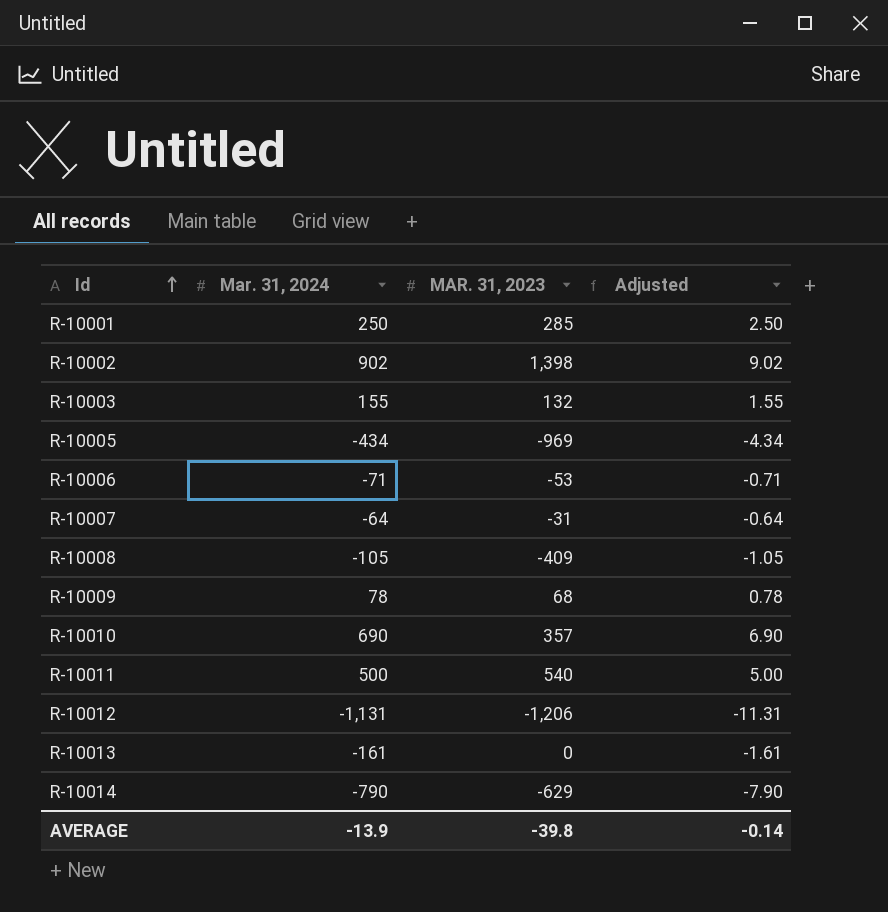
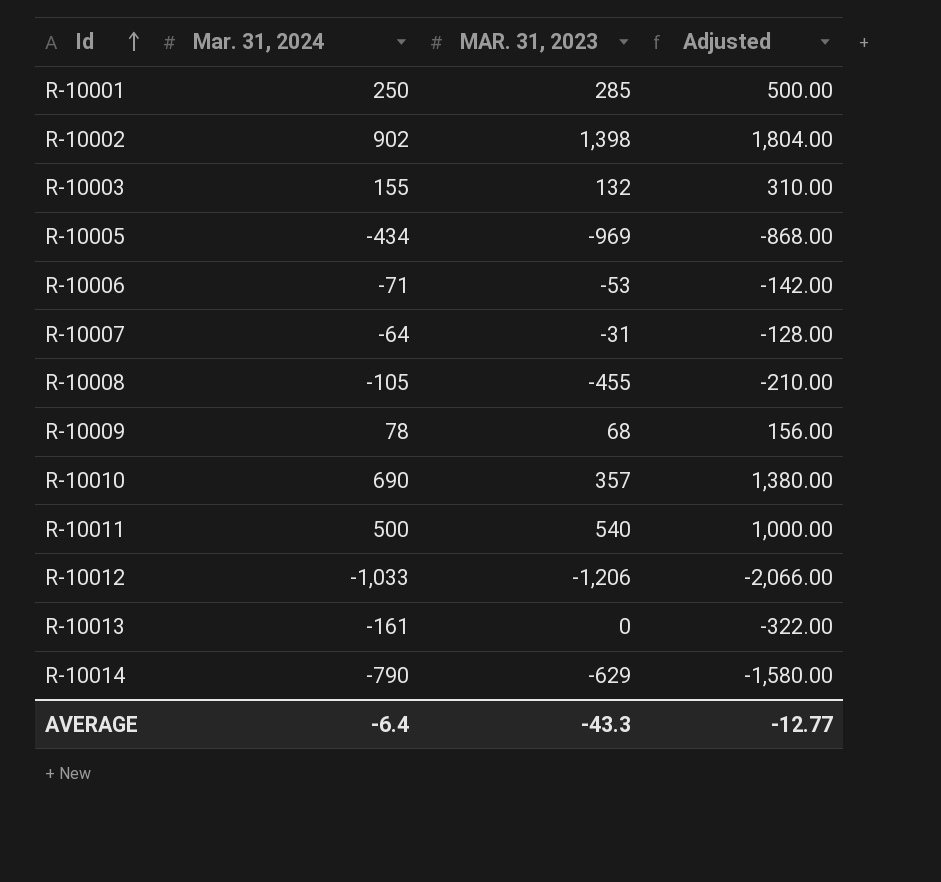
column Adjusted | formula: [Mar. 31, 2024] * 0.01 -> [Mar. 31, 2024] * 2
R-10008 | MAR. 31, 2023: -409 -> -455
R-10012 | Mar. 31, 2024: -1,131 -> -1,033
AVERAGE | Mar. 31, 2024: -13.9 -> -6.4
AVERAGE | MAR. 31, 2023: -39.8 -> -43.3
AVERAGE | Adjusted: -0.14 -> -12.77

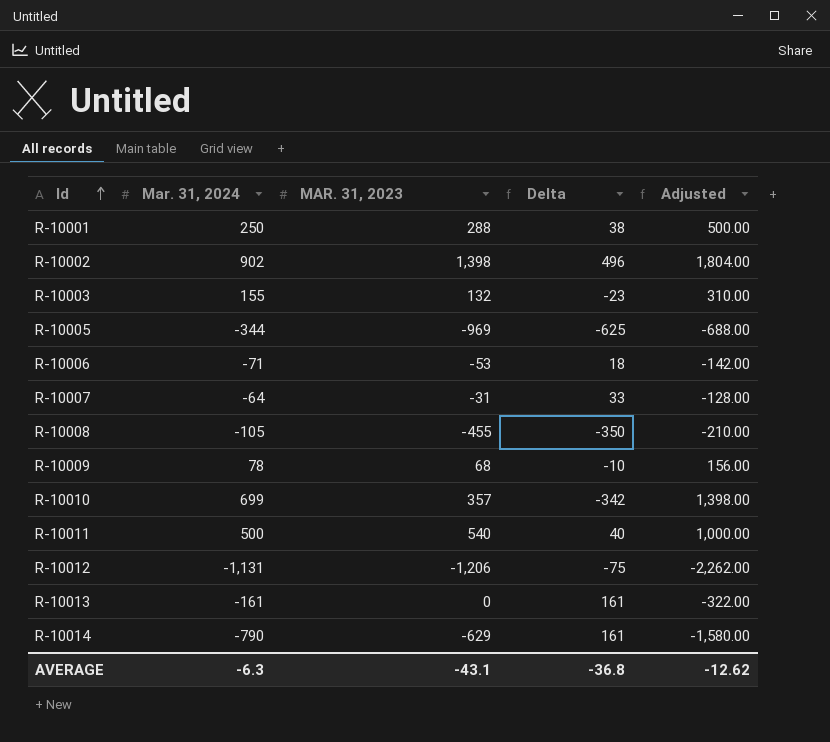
column Delta | formula: none -> [MAR. 31, 2023] - [Mar. 31, 2024]
R-10001 | MAR. 31, 2023: 285 -> 288
R-10005 | Mar. 31, 2024: -434 -> -344
R-10005 | Adjusted: -868.00 -> -688.00
R-10010 | Mar. 31, 2024: 690 -> 699
R-10010 | Adjusted: 1,380.00 -> 1,398.00
R-10012 | Mar. 31, 2024: -1,033 -> -1,131
R-10012 | Adjusted: -2,066.00 -> -2,262.00
AVERAGE | Mar. 31, 2024: -6.4 -> -6.3
AVERAGE | MAR. 31, 2023: -43.3 -> -43.1
AVERAGE | Adjusted: -12.77 -> -12.62

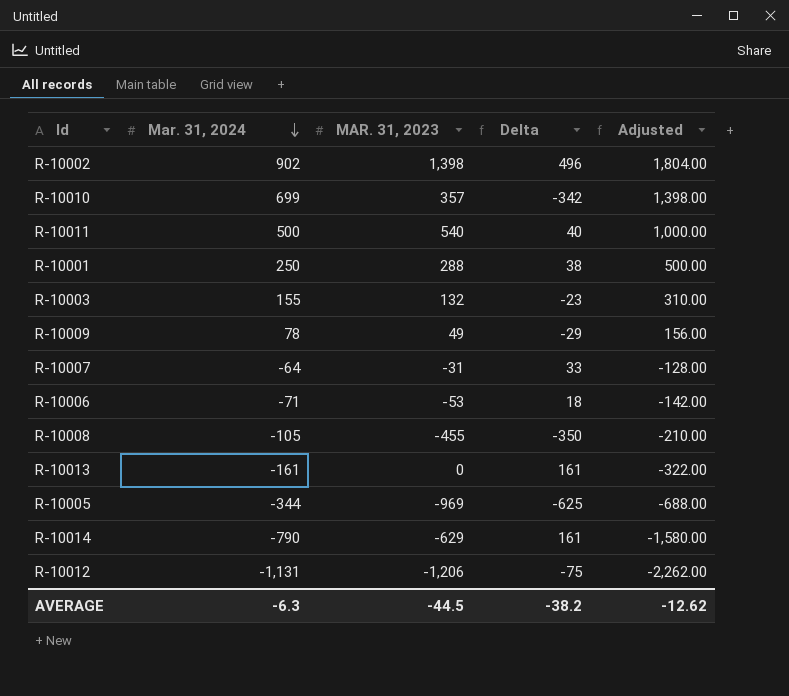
row order: Id ascending -> Mar. 31, 2024 descending
R-10009 | MAR. 31, 2023: 68 -> 49
R-10009 | Delta: -10 -> -29
AVERAGE | MAR. 31, 2023: -43.1 -> -44.5
AVERAGE | Delta: -36.8 -> -38.2

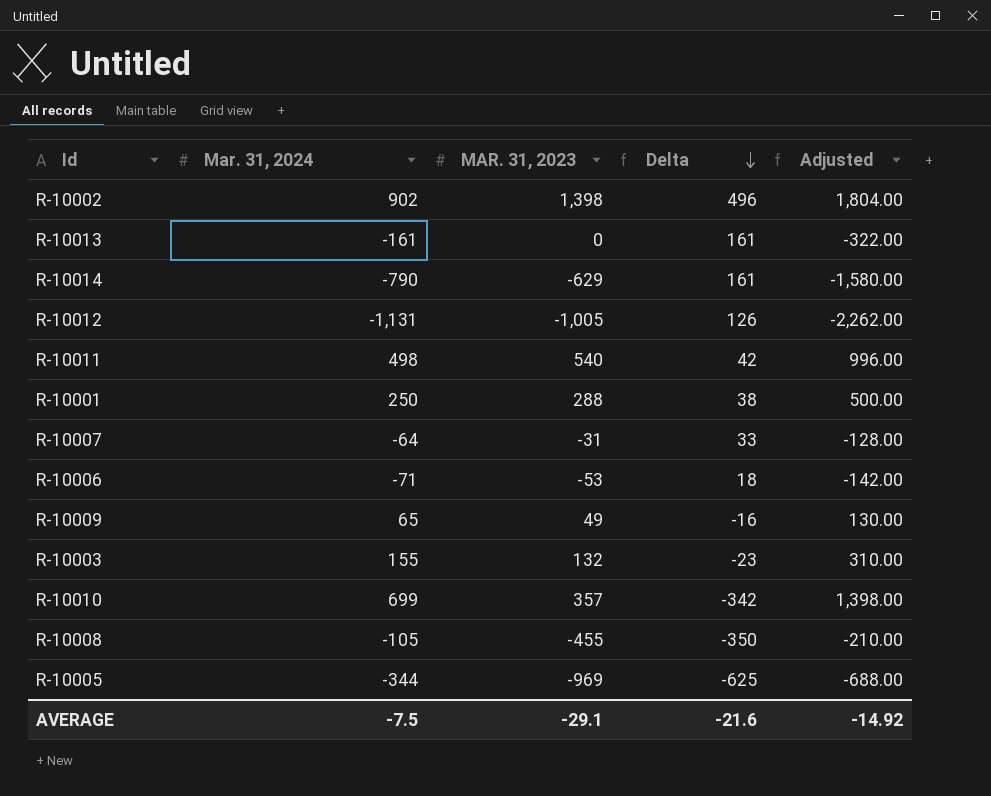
row order: Mar. 31, 2024 descending -> Delta descending
R-10012 | MAR. 31, 2023: -1,206 -> -1,005
R-10012 | Delta: -75 -> 126
R-10011 | Mar. 31, 2024: 500 -> 498
R-10011 | Delta: 40 -> 42
R-10011 | Adjusted: 1,000.00 -> 996.00
R-10009 | Mar. 31, 2024: 78 -> 65
R-10009 | Delta: -29 -> -16
R-10009 | Adjusted: 156.00 -> 130.00
AVERAGE | Mar. 31, 2024: -6.3 -> -7.5
AVERAGE | MAR. 31, 2023: -44.5 -> -29.1
AVERAGE | Delta: -38.2 -> -21.6
AVERAGE | Adjusted: -12.62 -> -14.92

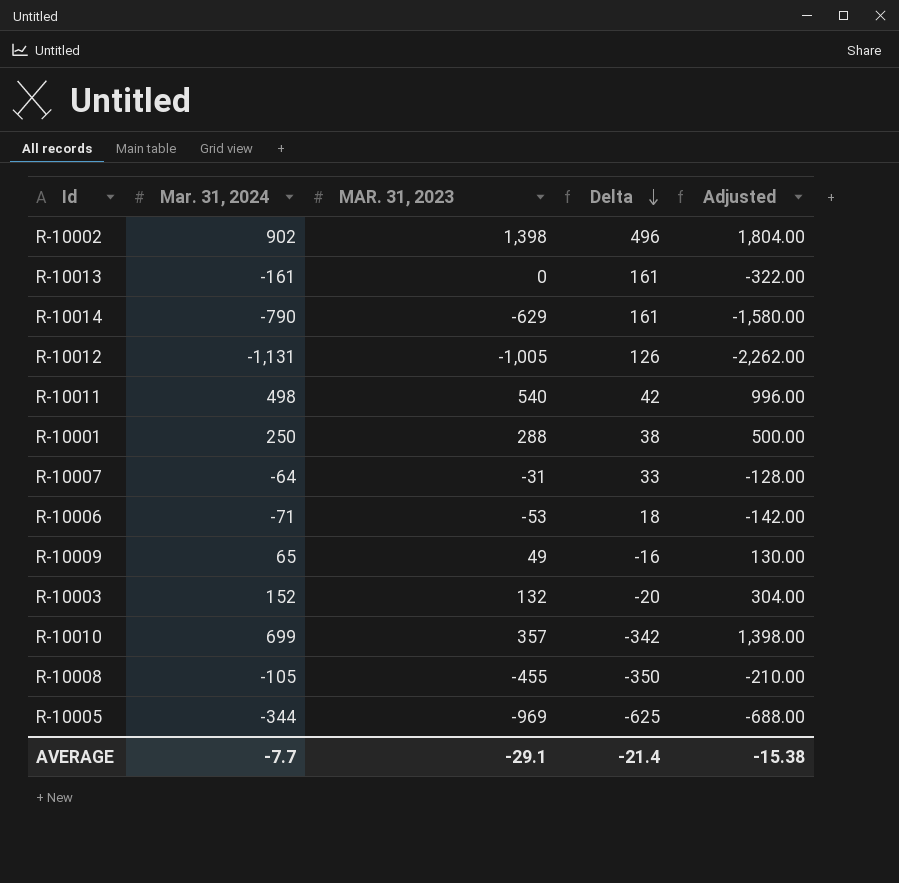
R-10003 | Mar. 31, 2024: 155 -> 152
R-10003 | Delta: -23 -> -20
R-10003 | Adjusted: 310.00 -> 304.00
AVERAGE | Mar. 31, 2024: -7.5 -> -7.7
AVERAGE | Delta: -21.6 -> -21.4
AVERAGE | Adjusted: -14.92 -> -15.38

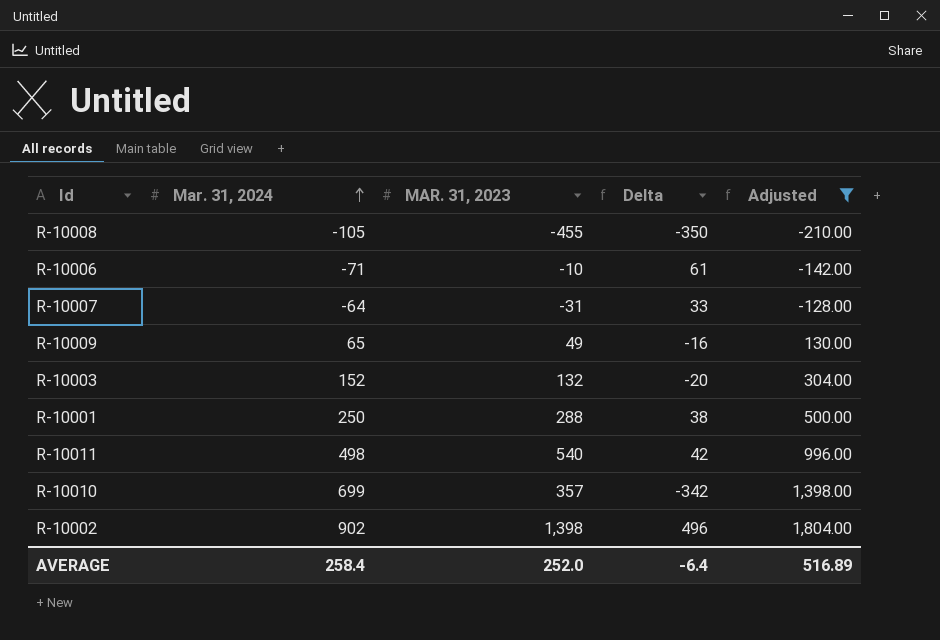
filter: none -> Adjusted >= -210.00
row order: Delta descending -> Mar. 31, 2024 ascending
R-10006 | MAR. 31, 2023: -53 -> -10
R-10006 | Delta: 18 -> 61
AVERAGE | Mar. 31, 2024: -7.7 -> 258.4
AVERAGE | MAR. 31, 2023: -29.1 -> 252.0
AVERAGE | Delta: -21.4 -> -6.4
AVERAGE | Adjusted: -15.38 -> 516.89

